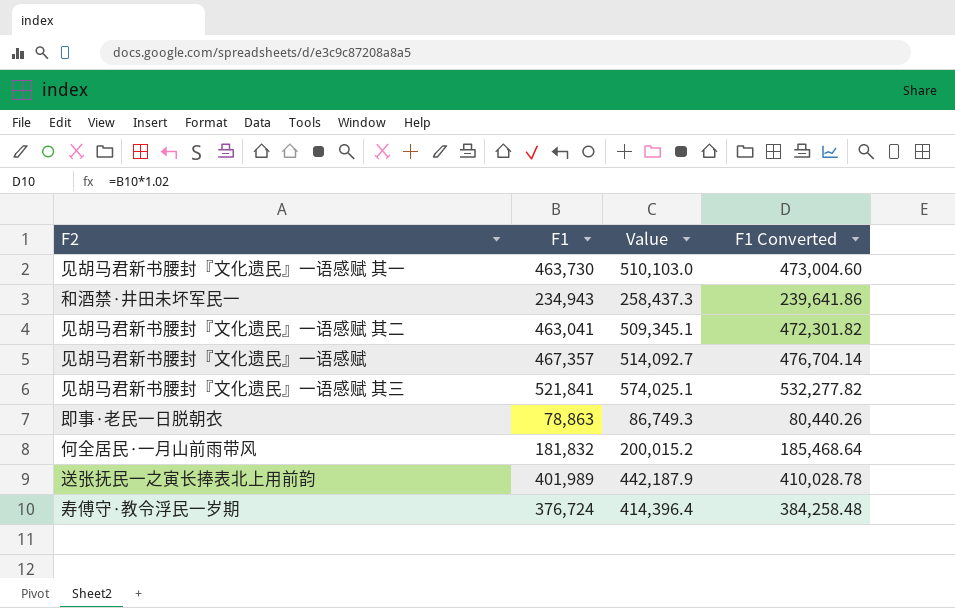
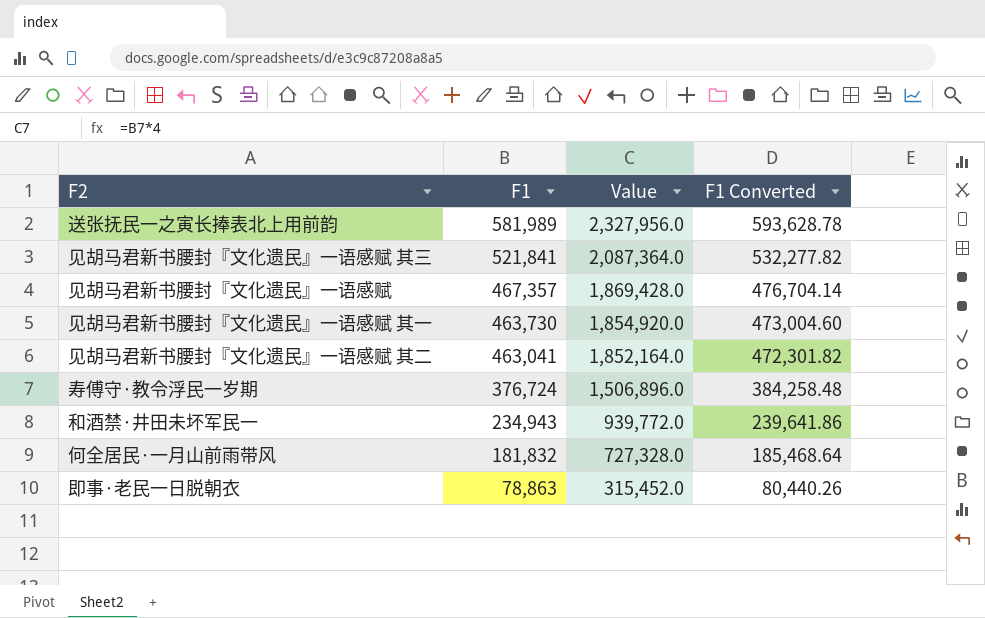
row order: none -> F1 descending
column Value | formula: [F1] * 1.1 -> [F1] * 4
送张抚民一之寅长捧表北上用前韵 | F1: 401,989 -> 581,989
送张抚民一之寅长捧表北上用前韵 | F1 Converted: 410,028.78 -> 593,628.78

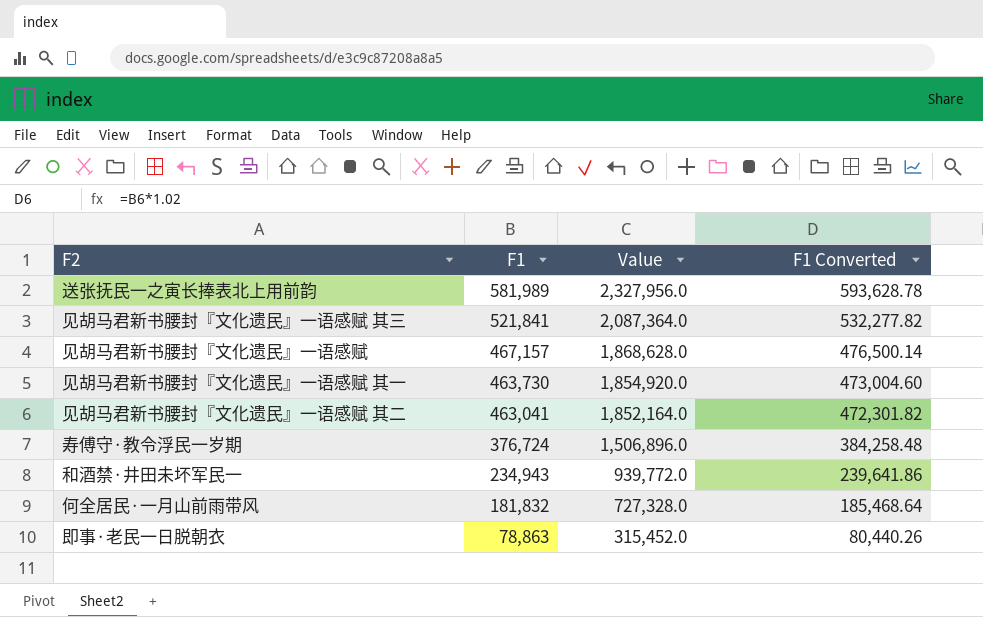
见胡马君新书腰封『文化遗民』一语感赋 | F1: 467,357 -> 467,157
见胡马君新书腰封『文化遗民』一语感赋 | Value: 1,869,428.0 -> 1,868,628.0
见胡马君新书腰封『文化遗民』一语感赋 | F1 Converted: 476,704.14 -> 476,500.14

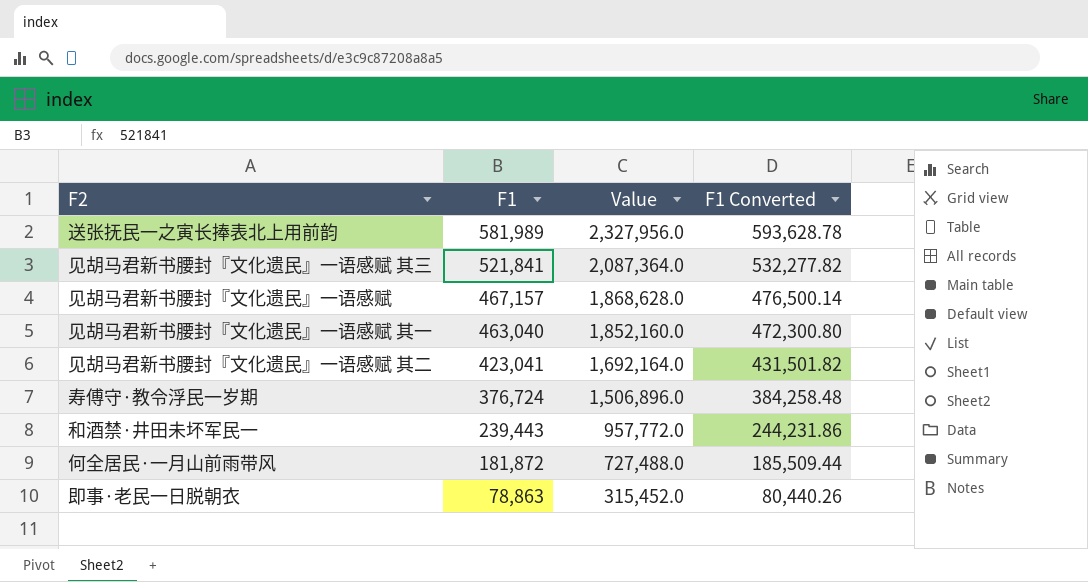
见胡马君新书腰封『文化遗民』一语感赋 其一 | F1: 463,730 -> 463,040
见胡马君新书腰封『文化遗民』一语感赋 其一 | Value: 1,854,920.0 -> 1,852,160.0
见胡马君新书腰封『文化遗民』一语感赋 其一 | F1 Converted: 473,004.60 -> 472,300.80
见胡马君新书腰封『文化遗民』一语感赋 其二 | F1: 463,041 -> 423,041
见胡马君新书腰封『文化遗民』一语感赋 其二 | Value: 1,852,164.0 -> 1,692,164.0
见胡马君新书腰封『文化遗民』一语感赋 其二 | F1 Converted: 472,301.82 -> 431,501.82
和酒禁·井田未坏军民一 | F1: 234,943 -> 239,443
和酒禁·井田未坏军民一 | Value: 939,772.0 -> 957,772.0
和酒禁·井田未坏军民一 | F1 Converted: 239,641.86 -> 244,231.86
何全居民·一月山前雨带风 | F1: 181,832 -> 181,872
何全居民·一月山前雨带风 | Value: 727,328.0 -> 727,488.0
何全居民·一月山前雨带风 | F1 Converted: 185,468.64 -> 185,509.44

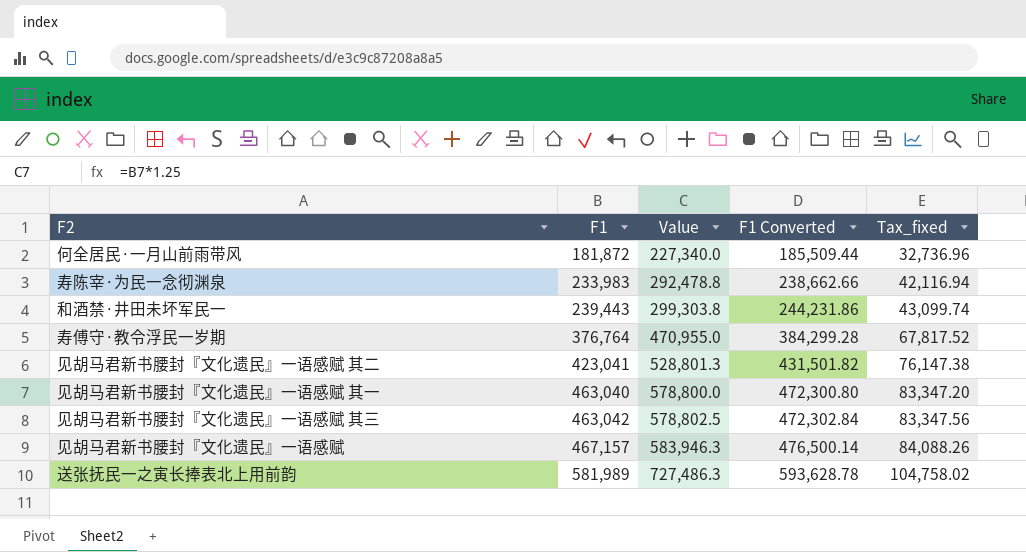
row order: F1 descending -> F1 ascending
column Value | formula: [F1] * 4 -> [F1] * 1.25
column Tax_fixed | formula: none -> [F1] * 0.18
row 即事·老民一日脱朝衣: 78,863 | 315,452.0 | 80,440.26 -> none
row 寿陈宰·为民一念彻渊泉: none -> 233,983 | 292,478.8 | 238,662.66 | 42,116.94
寿傅守·教令浮民一岁期 | F1: 376,724 -> 376,764
寿傅守·教令浮民一岁期 | F1 Converted: 384,258.48 -> 384,299.28
见胡马君新书腰封『文化遗民』一语感赋 其三 | F1: 521,841 -> 463,042
见胡马君新书腰封『文化遗民』一语感赋 其三 | F1 Converted: 532,277.82 -> 472,302.84

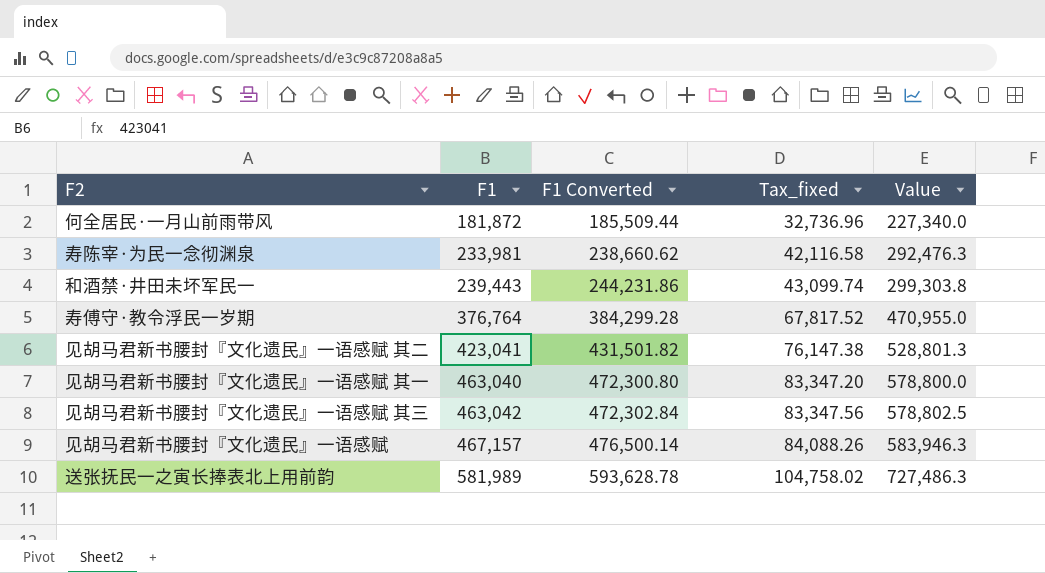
column Value | position: 3 -> 5
寿陈宰·为民一念彻渊泉 | F1: 233,983 -> 233,981
寿陈宰·为民一念彻渊泉 | F1 Converted: 238,662.66 -> 238,660.62
寿陈宰·为民一念彻渊泉 | Tax_fixed: 42,116.94 -> 42,116.58
寿陈宰·为民一念彻渊泉 | Value: 292,478.8 -> 292,476.3

